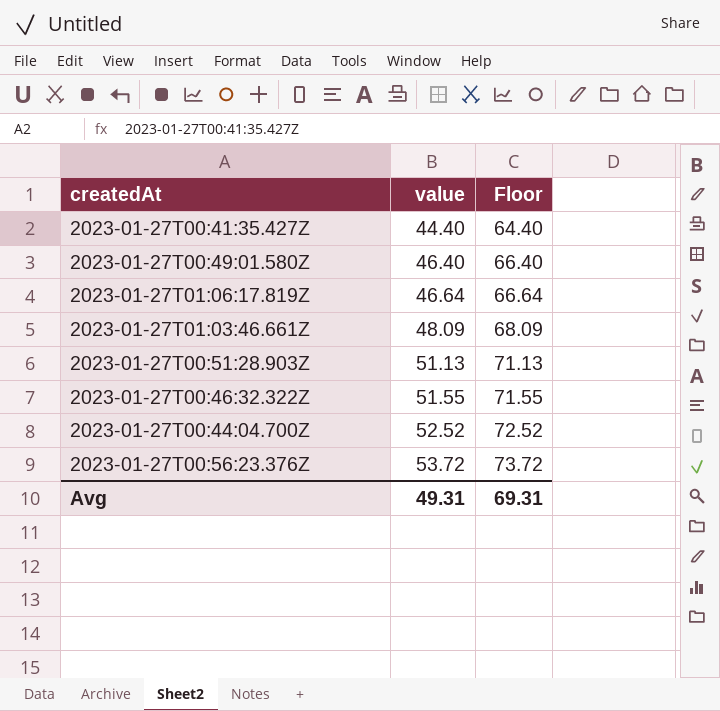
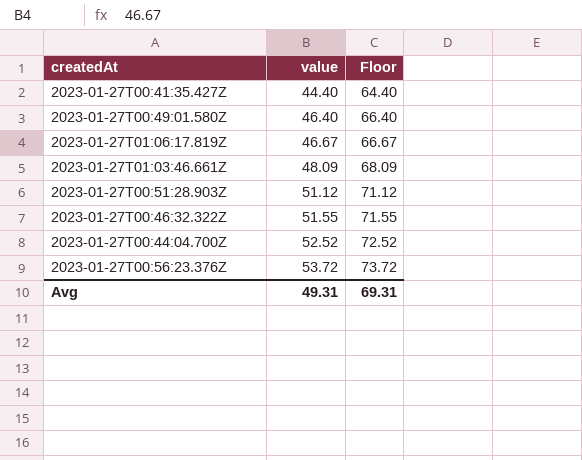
2023-01-27T01:06:17.819Z | value: 46.64 -> 46.67
2023-01-27T01:06:17.819Z | Floor: 66.64 -> 66.67
2023-01-27T00:51:28.903Z | value: 51.13 -> 51.12
2023-01-27T00:51:28.903Z | Floor: 71.13 -> 71.12

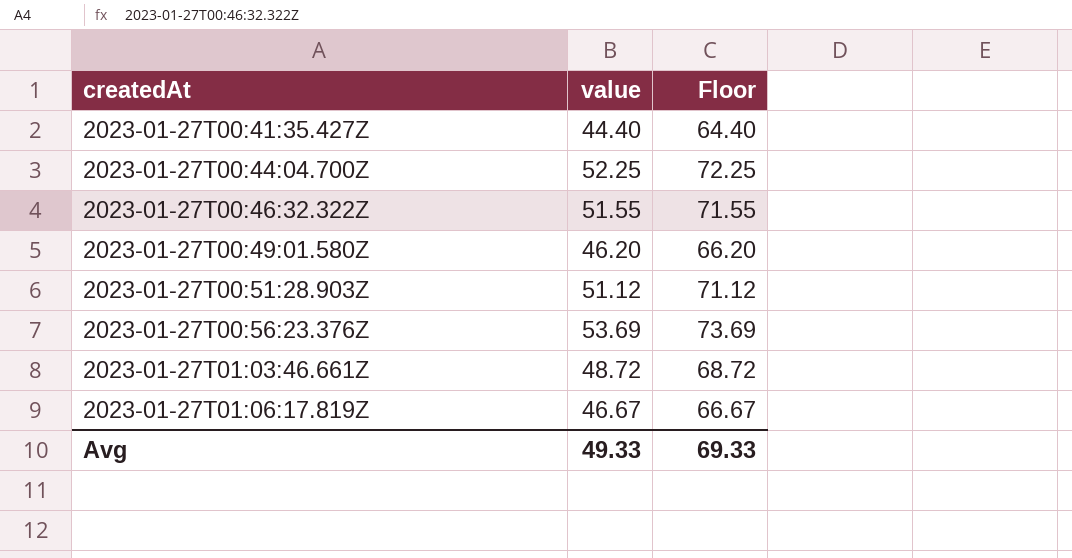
row order: value ascending -> createdAt ascending
2023-01-27T00:44:04.700Z | value: 52.52 -> 52.25
2023-01-27T00:44:04.700Z | Floor: 72.52 -> 72.25
2023-01-27T00:49:01.580Z | value: 46.40 -> 46.20
2023-01-27T00:49:01.580Z | Floor: 66.40 -> 66.20
2023-01-27T00:56:23.376Z | value: 53.72 -> 53.69
2023-01-27T00:56:23.376Z | Floor: 73.72 -> 73.69
2023-01-27T01:03:46.661Z | value: 48.09 -> 48.72
2023-01-27T01:03:46.661Z | Floor: 68.09 -> 68.72
Avg | value: 49.31 -> 49.33
Avg | Floor: 69.31 -> 69.33

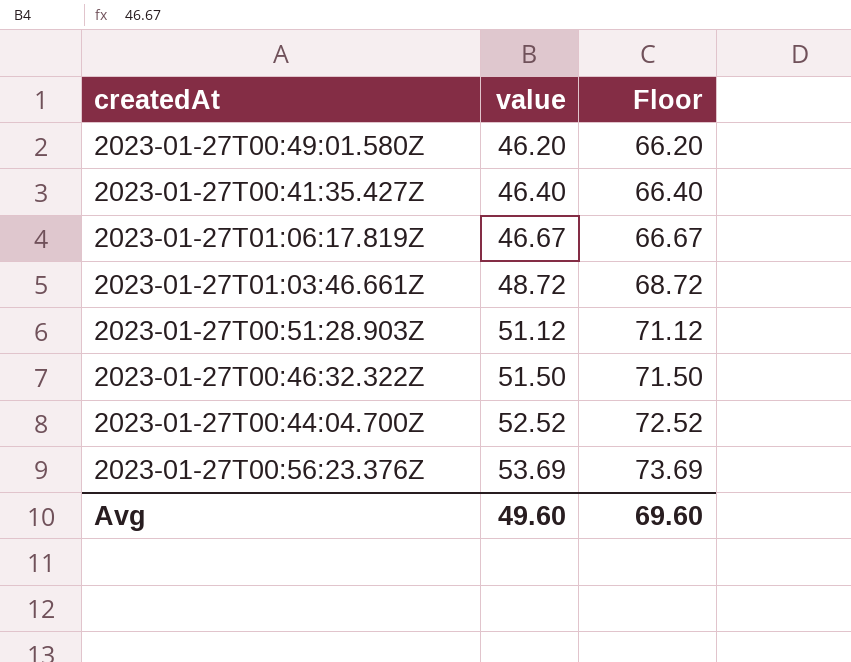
row order: createdAt ascending -> value ascending
2023-01-27T00:41:35.427Z | value: 44.40 -> 46.40
2023-01-27T00:41:35.427Z | Floor: 64.40 -> 66.40
2023-01-27T00:46:32.322Z | value: 51.55 -> 51.50
2023-01-27T00:46:32.322Z | Floor: 71.55 -> 71.50
2023-01-27T00:44:04.700Z | value: 52.25 -> 52.52
2023-01-27T00:44:04.700Z | Floor: 72.25 -> 72.52
Avg | value: 49.33 -> 49.60
Avg | Floor: 69.33 -> 69.60

